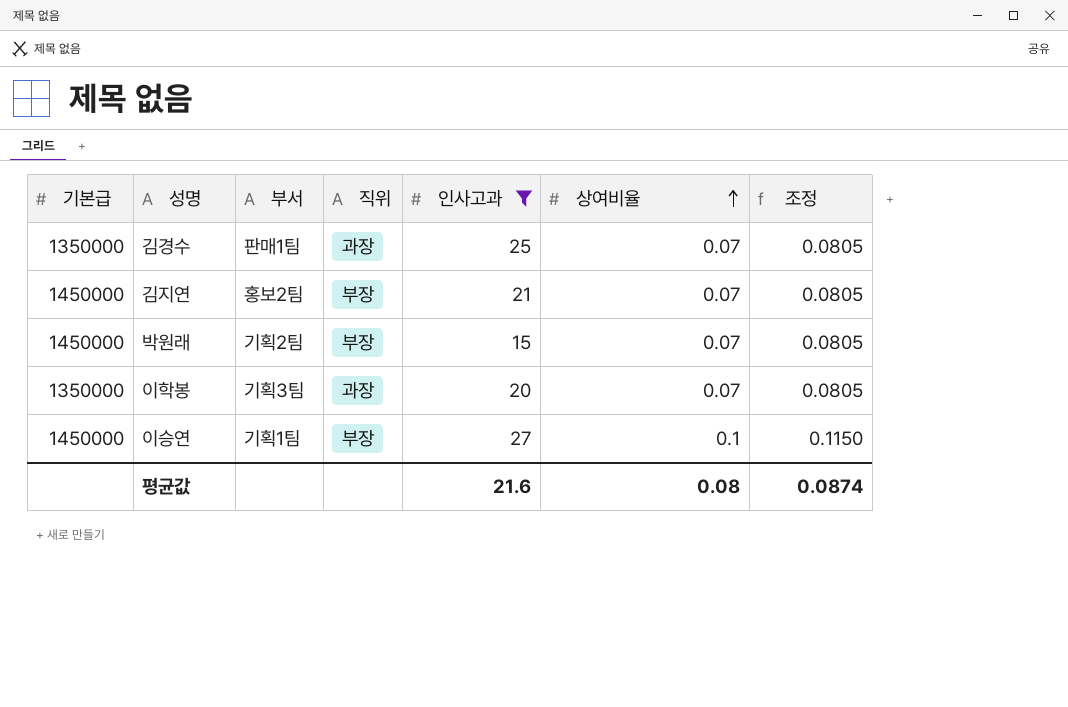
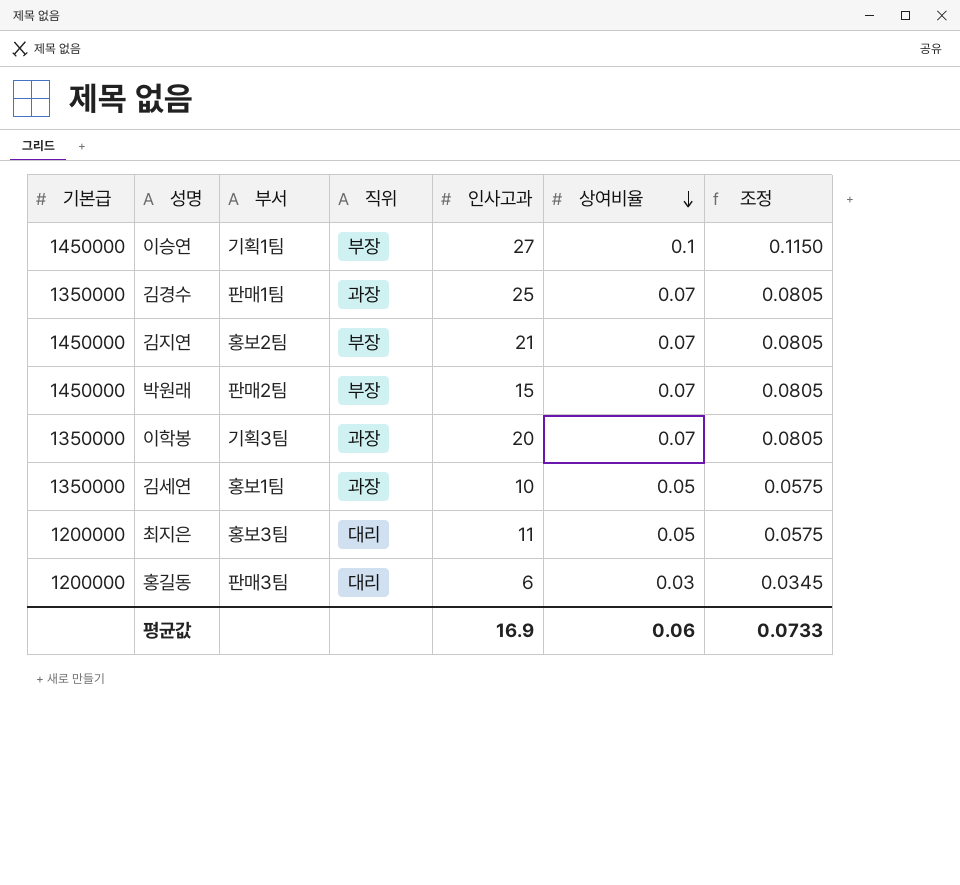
filter: 인사고과 >= 15 -> none
row order: 상여비율 ascending -> 상여비율 descending
박원래 | 부서: 기획2팀 -> 판매2팀
평균값 | 인사고과: 21.6 -> 16.9
평균값 | 상여비율: 0.08 -> 0.06
평균값 | 조정: 0.0874 -> 0.0733

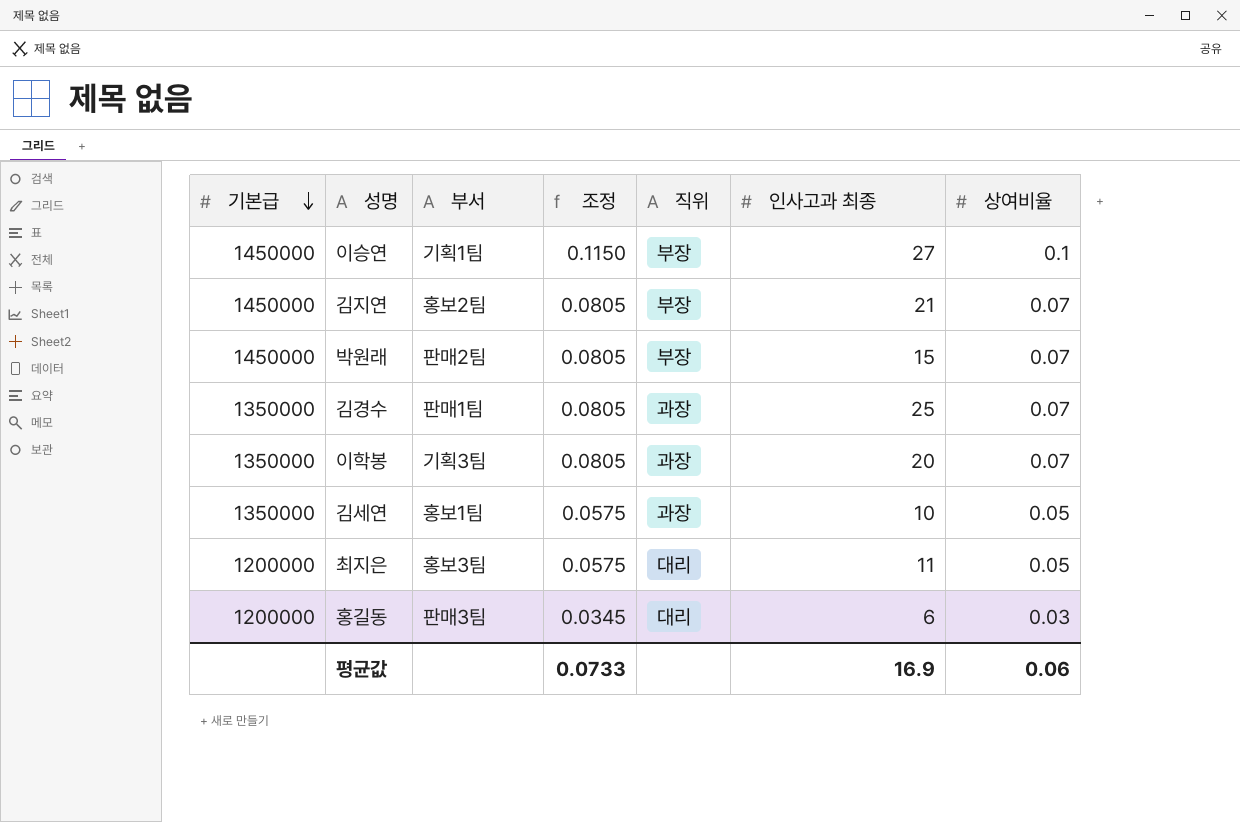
row order: 상여비율 descending -> 기본급 descending
column 조정 | position: 7 -> 4
column name: 인사고과 -> 인사고과 최종

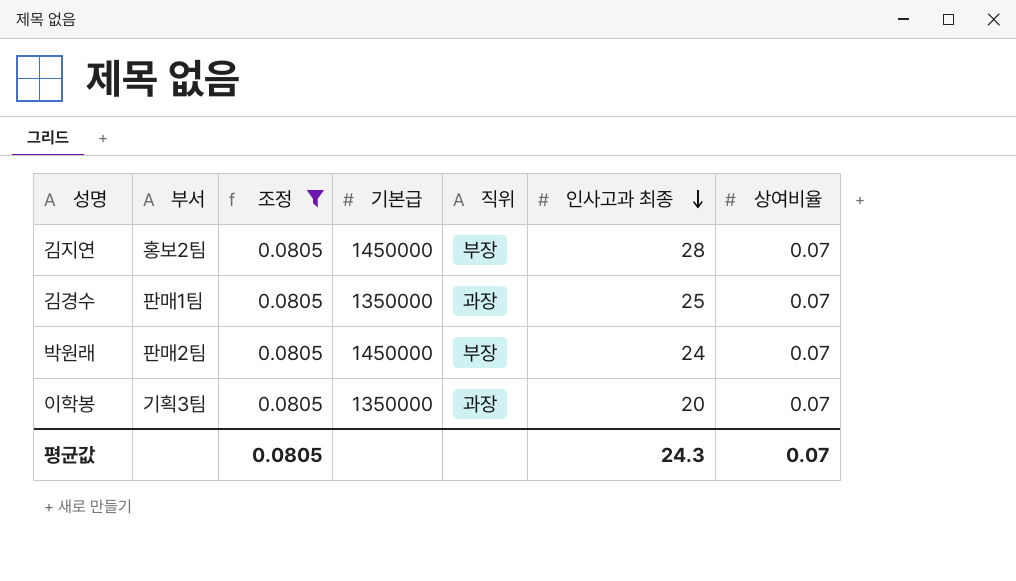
filter: none -> 조정 = 0.0805
row order: 기본급 descending -> 인사고과 최종 descending
column 기본급 | position: 1 -> 4
김지연 | 인사고과 최종: 21 -> 28
박원래 | 인사고과 최종: 15 -> 24
평균값 | 조정: 0.0733 -> 0.0805
평균값 | 인사고과 최종: 16.9 -> 24.3
평균값 | 상여비율: 0.06 -> 0.07

